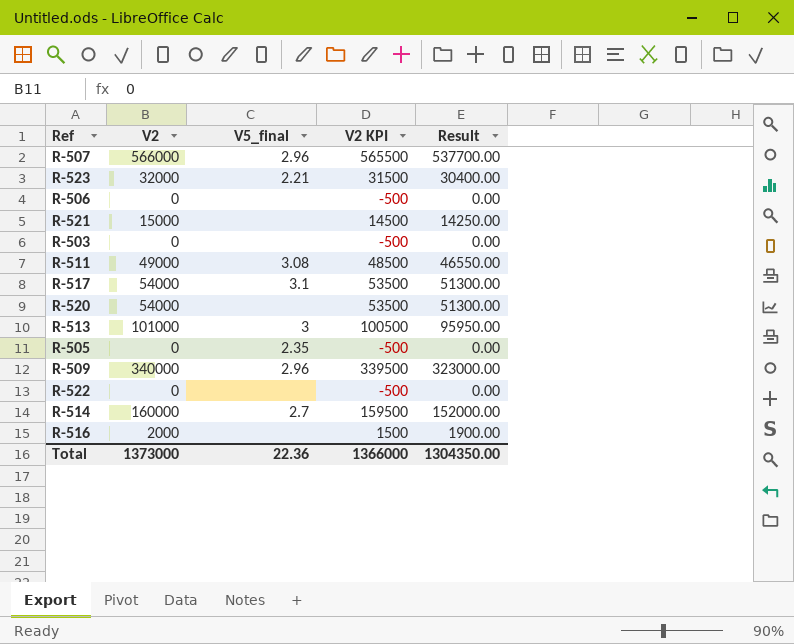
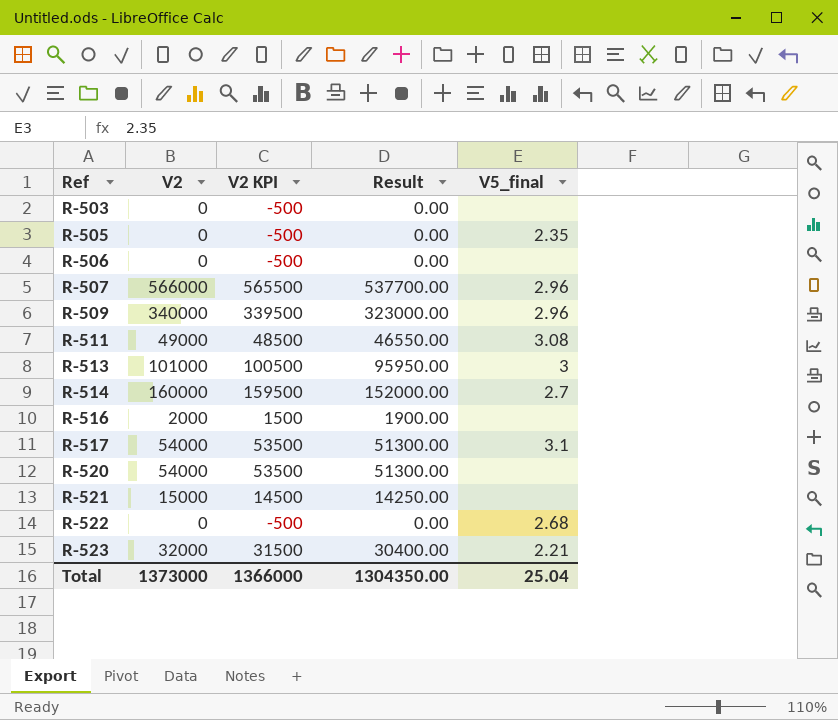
row order: none -> Ref ascending
column V5_final | position: 3 -> 5
R-522 | V5_final: none -> 2.68
Total | V5_final: 22.36 -> 25.04

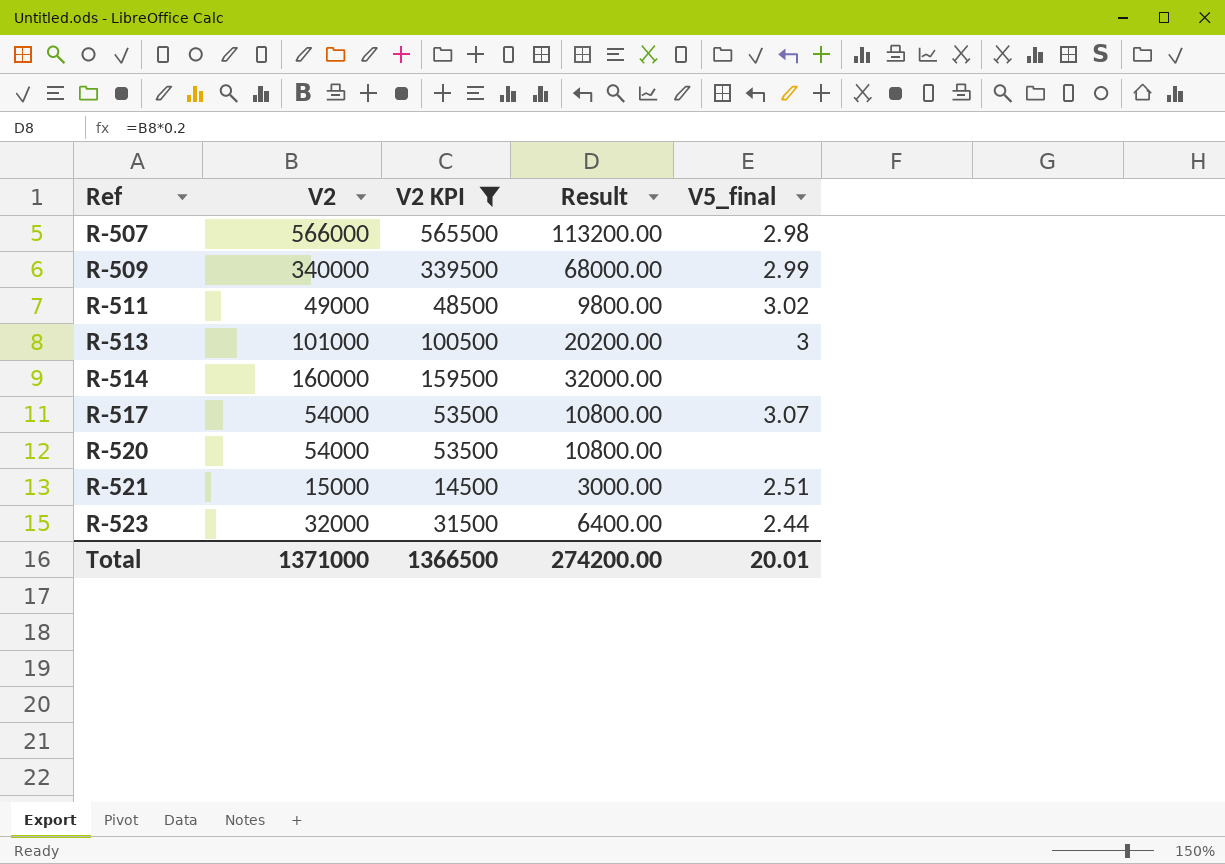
filter: none -> V2 KPI >= 14500
column Result | formula: [V2] * 0.95 -> [V2] * 0.2
R-507 | V5_final: 2.96 -> 2.98
R-509 | V5_final: 2.96 -> 2.99
R-511 | V5_final: 3.08 -> 3.02
R-514 | V5_final: 2.7 -> none
R-517 | V5_final: 3.1 -> 3.07
R-521 | V5_final: none -> 2.51
R-523 | V5_final: 2.21 -> 2.44
Total | V2: 1373000 -> 1371000
Total | V2 KPI: 1366000 -> 1366500
Total | Result: 1304350.00 -> 274200.00
Total | V5_final: 25.04 -> 20.01

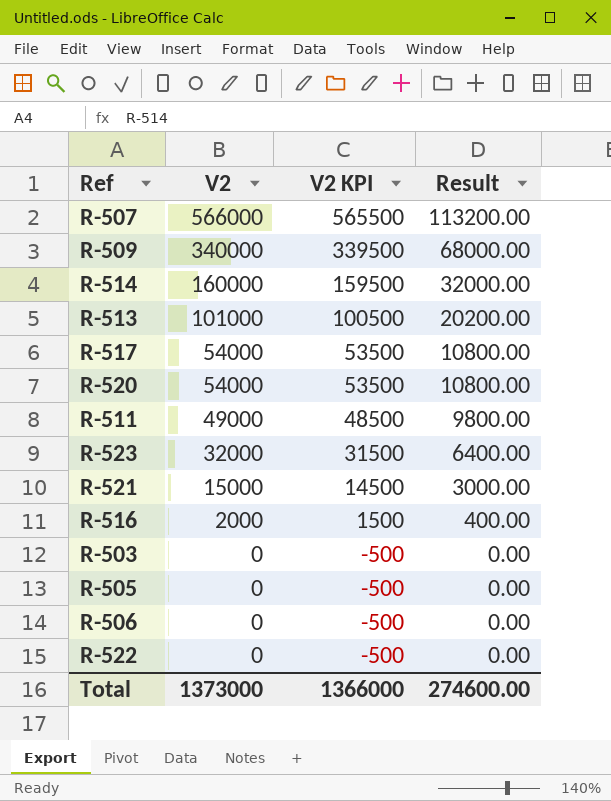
filter: V2 KPI >= 14500 -> none
row order: Ref ascending -> V2 descending
column V5_final | position: 5 -> none
Total | V2: 1371000 -> 1373000
Total | V2 KPI: 1366500 -> 1366000
Total | Result: 274200.00 -> 274600.00

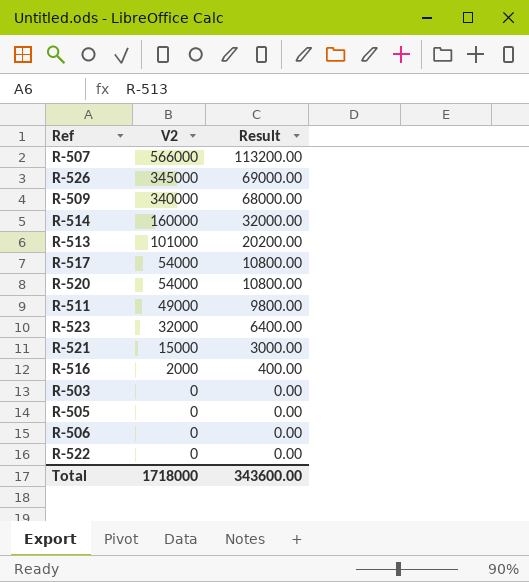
column V2 KPI | formula: [V2] - 500 -> none
row R-526: none -> 345000 | 69000.00
Total | V2: 1373000 -> 1718000
Total | Result: 274600.00 -> 343600.00

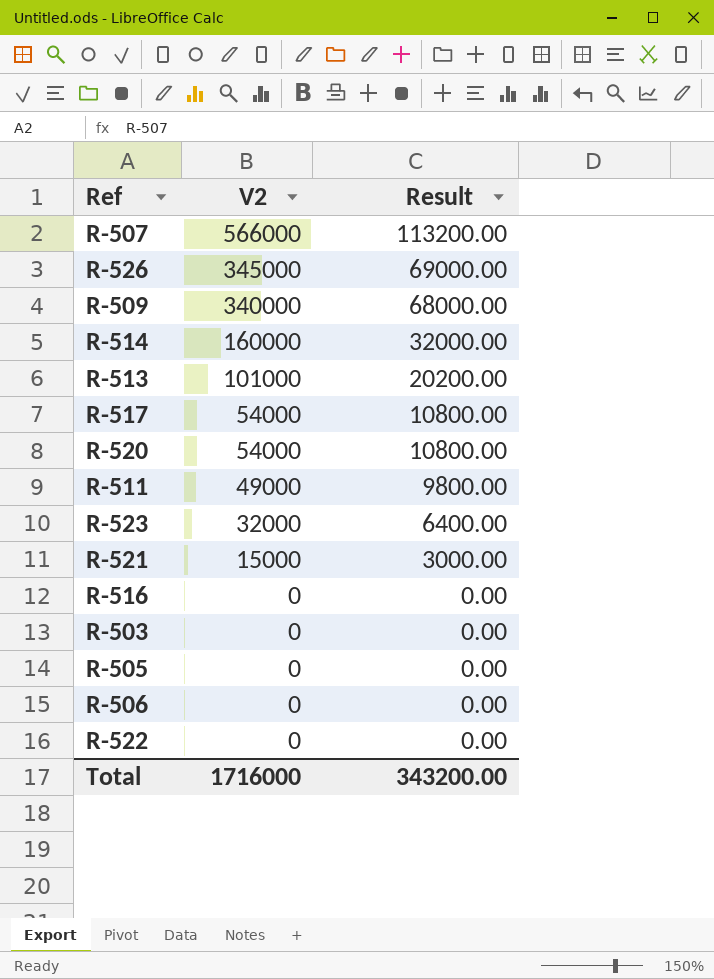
R-516 | V2: 2000 -> 0
R-516 | Result: 400.00 -> 0.00
Total | V2: 1718000 -> 1716000
Total | Result: 343600.00 -> 343200.00

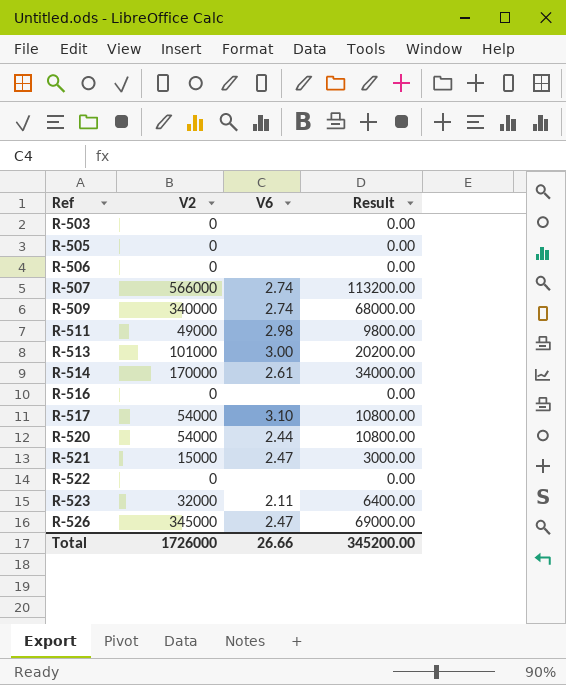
row order: V2 descending -> Ref ascending
column V6 | position: none -> 3
R-514 | V2: 160000 -> 170000
R-514 | Result: 32000.00 -> 34000.00
Total | V2: 1716000 -> 1726000
Total | Result: 343200.00 -> 345200.00

